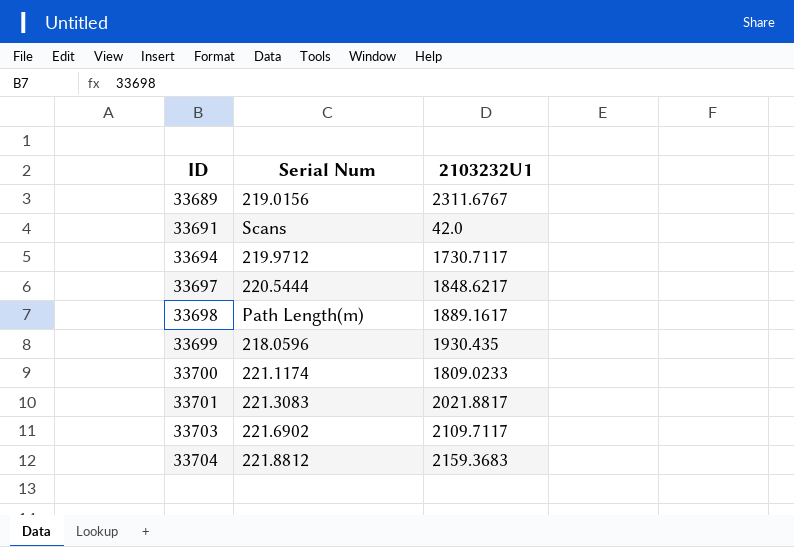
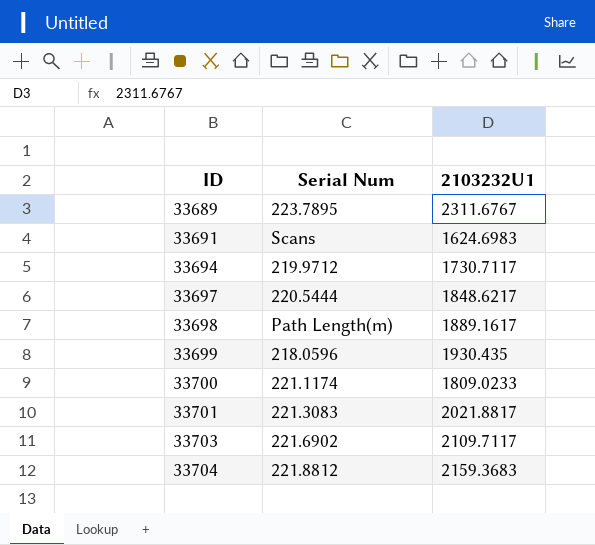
33689 | Serial Num: 219.0156 -> 223.7895
33691 | 2103232U1: 42.0 -> 1624.6983

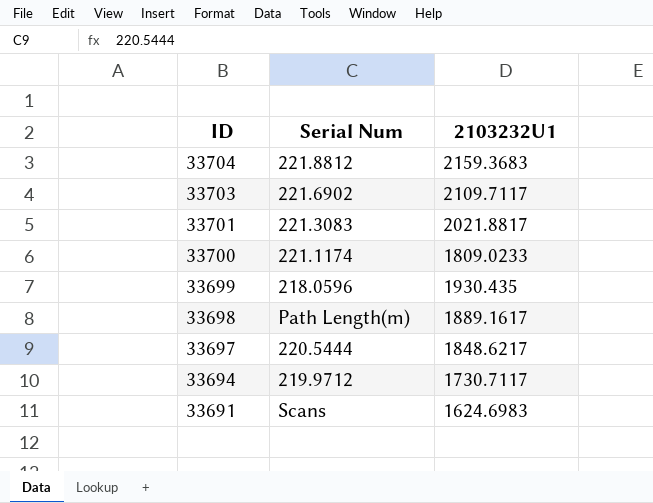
row order: ID ascending -> ID descending
row 33689: 223.7895 | 2311.6767 -> none

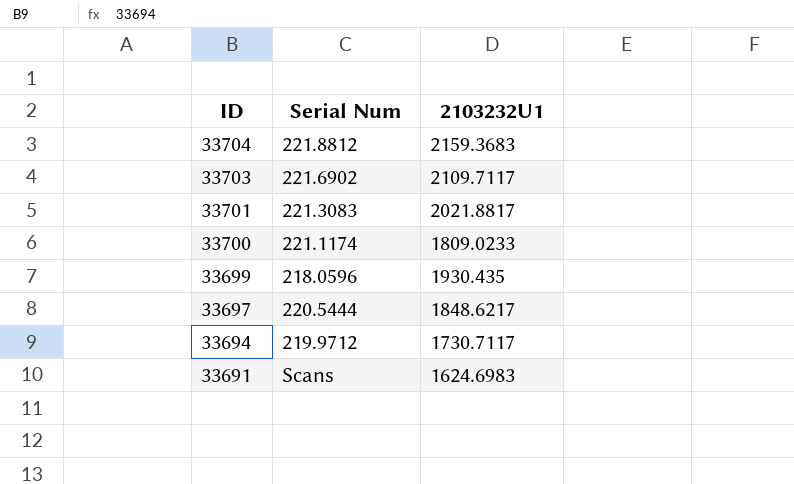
row 33698: Path Length(m) | 1889.1617 -> none

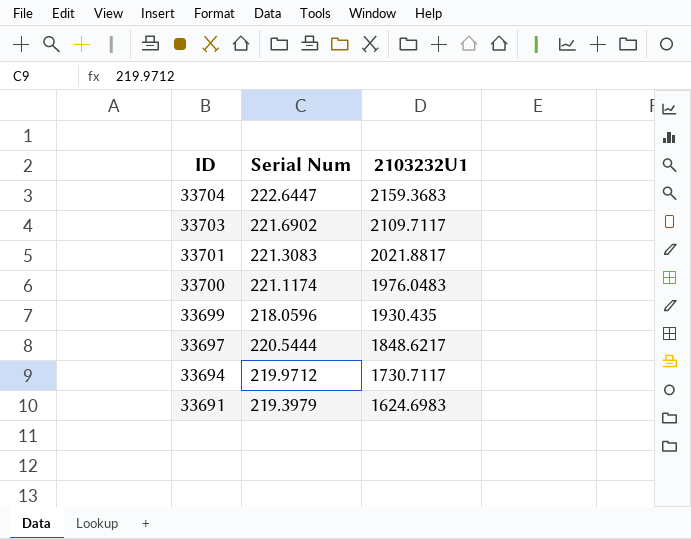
33704 | Serial Num: 221.8812 -> 222.6447
33700 | 2103232U1: 1809.0233 -> 1976.0483
33691 | Serial Num: Scans -> 219.3979

